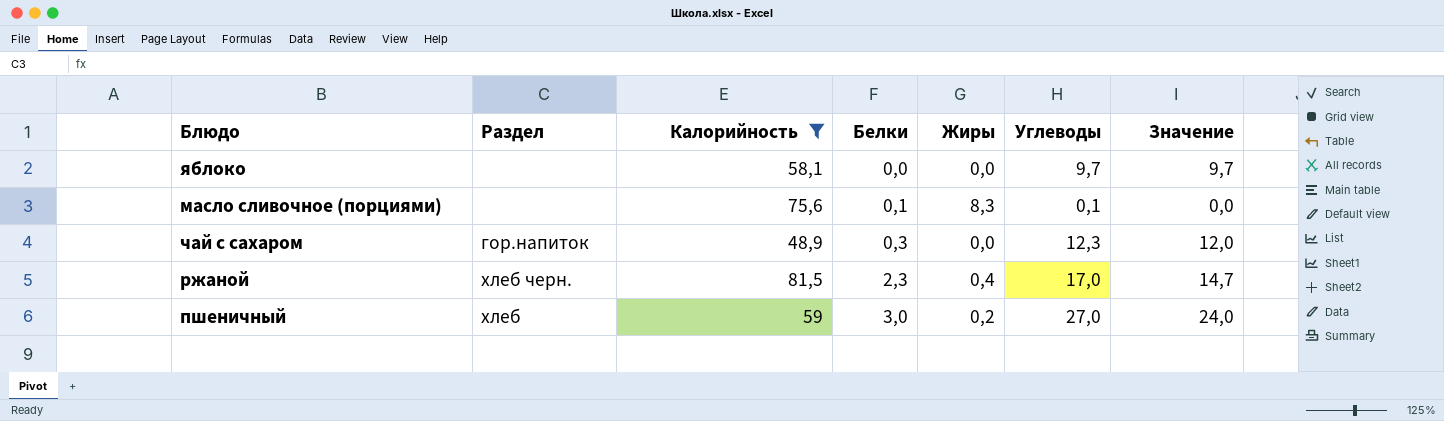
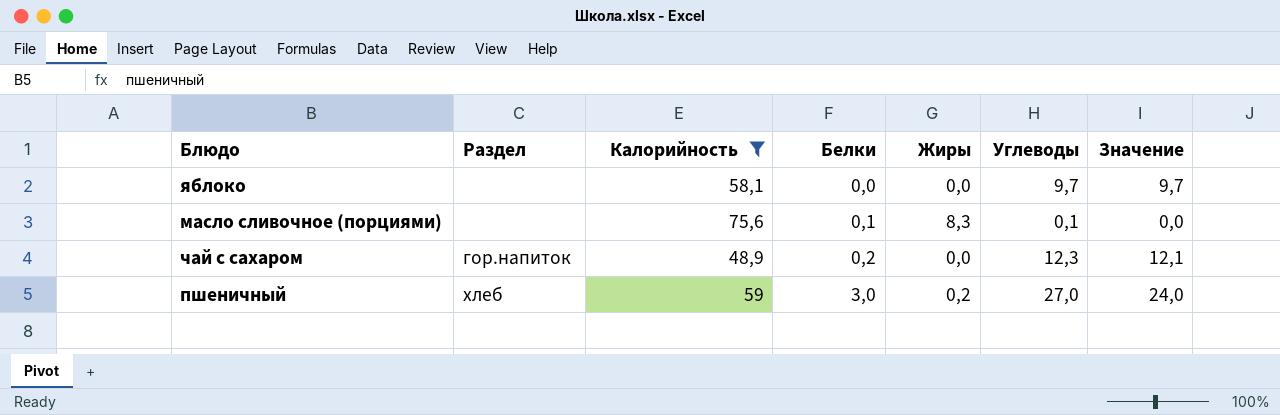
row ржаной: хлеб черн. | 81,5 | 2,3 | 0,4 | 17,0 | 14,7 -> none
чай с сахаром | Белки: 0,3 -> 0,2
чай с сахаром | Значение: 12,0 -> 12,1

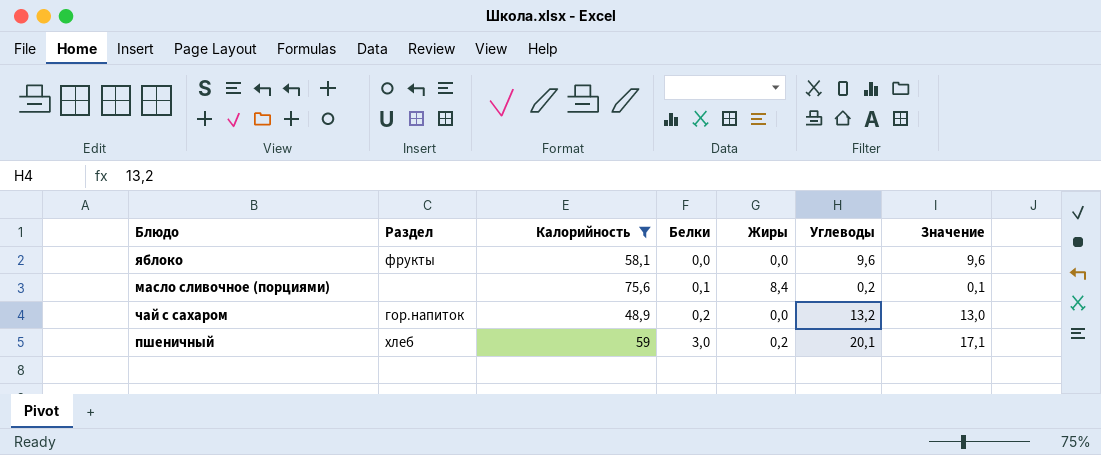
яблоко | Раздел: none -> фрукты
яблоко | Углеводы: 9,7 -> 9,6
яблоко | Значение: 9,7 -> 9,6
масло сливочное (порциями) | Жиры: 8,3 -> 8,4
масло сливочное (порциями) | Углеводы: 0,1 -> 0,2
масло сливочное (порциями) | Значение: 0,0 -> 0,1
чай с сахаром | Углеводы: 12,3 -> 13,2
чай с сахаром | Значение: 12,1 -> 13,0
пшеничный | Углеводы: 27,0 -> 20,1
пшеничный | Значение: 24,0 -> 17,1

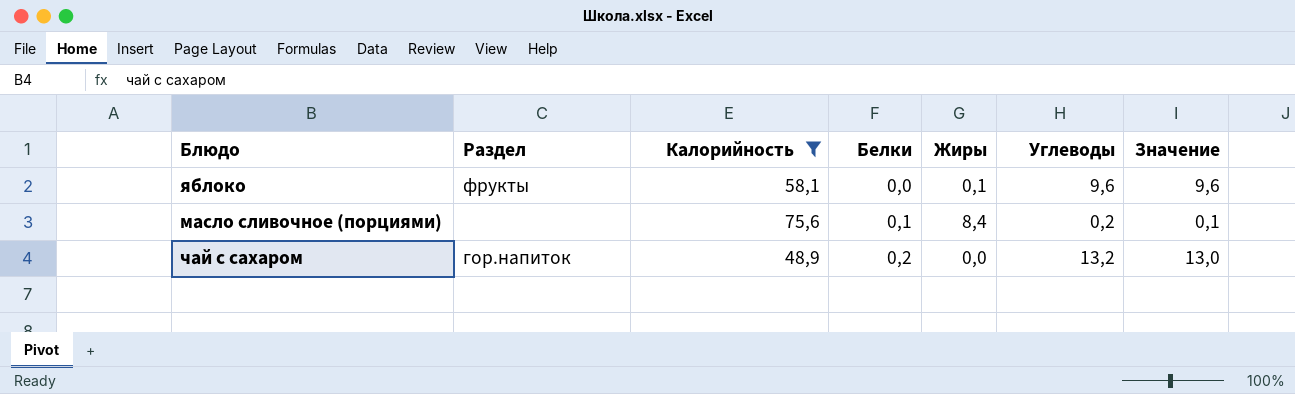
row пшеничный: хлеб | 59 | 3,0 | 0,2 | 20,1 | 17,1 -> none
яблоко | Жиры: 0,0 -> 0,1

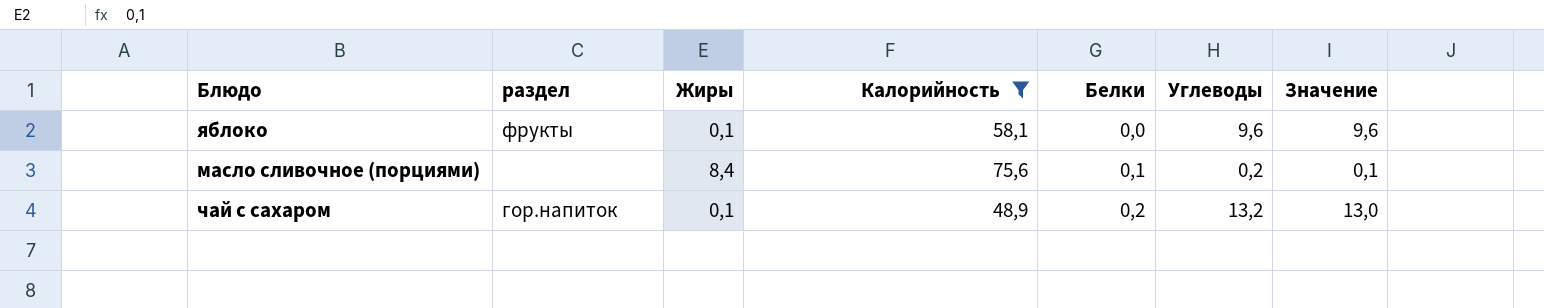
column name: Раздел -> раздел
column Жиры | position: 5 -> 3
чай с сахаром | Жиры: 0,0 -> 0,1

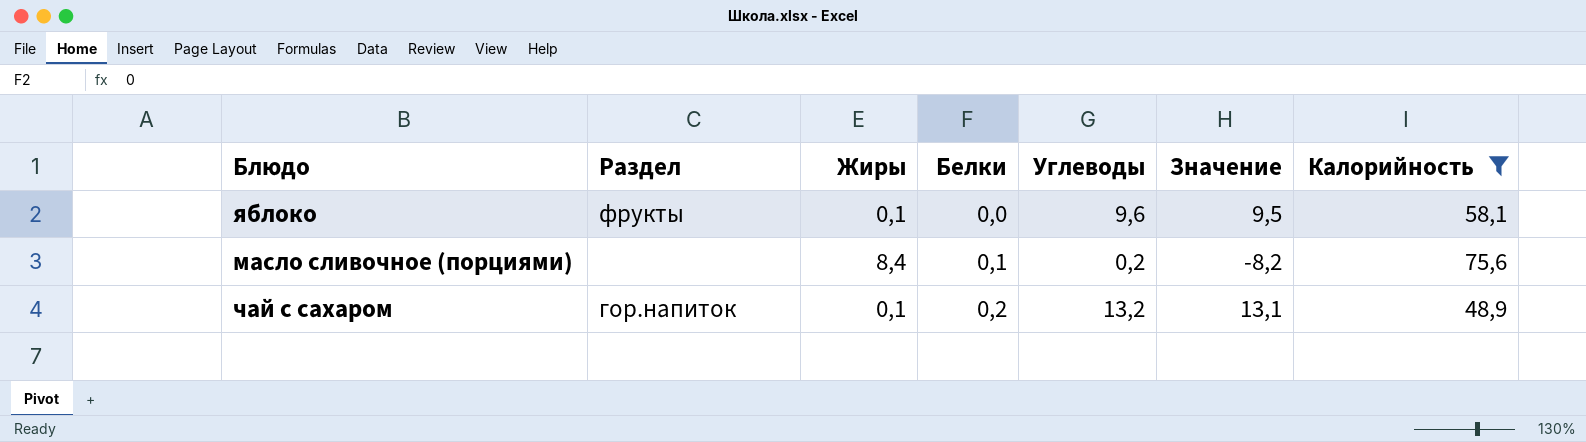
column name: раздел -> Раздел
column Значение | formula: [Углеводы] - [Белки] -> [Углеводы] - [Жиры]
column Калорийность | position: 4 -> 7

